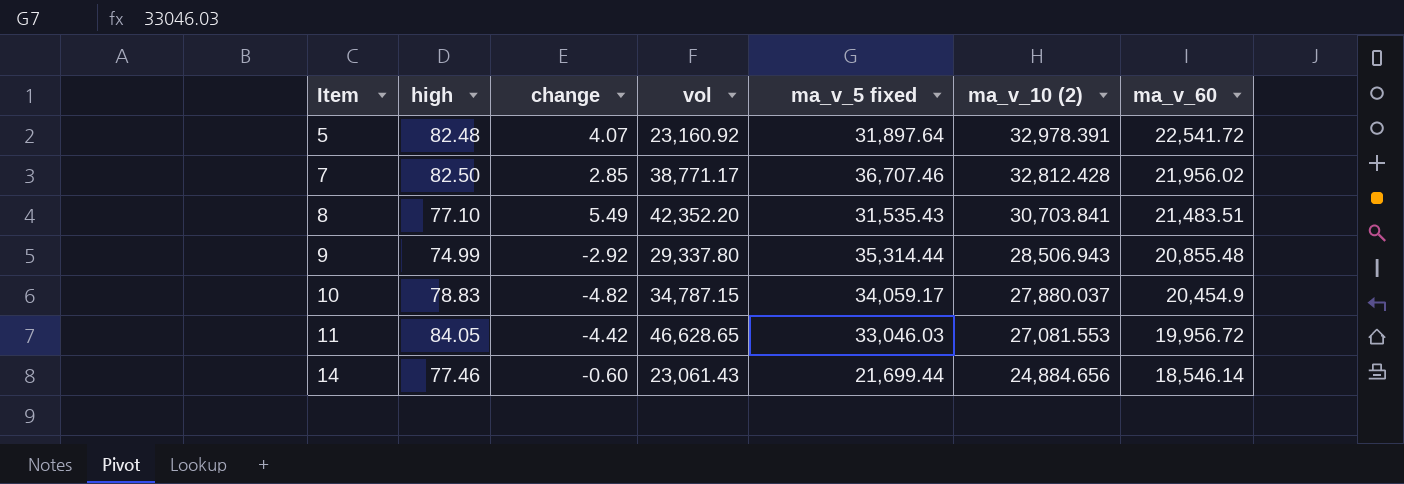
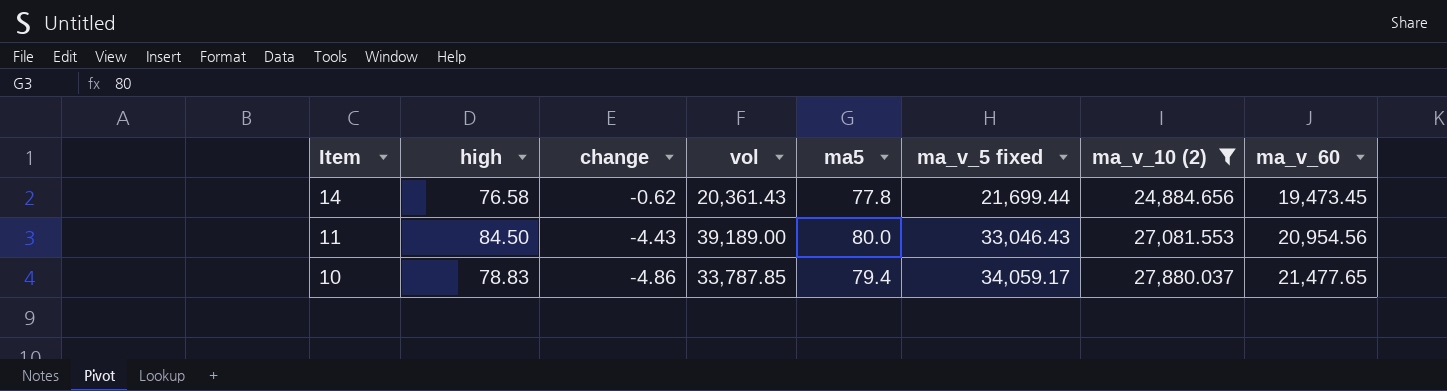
filter: none -> ma_v_10 (2) <= 27,880.037
row order: Item ascending -> Item descending
column ma5 | position: none -> 5
14 | high: 77.46 -> 76.58
14 | change: -0.60 -> -0.62
14 | vol: 23,061.43 -> 20,361.43
14 | ma_v_60: 18,546.14 -> 19,473.45
11 | high: 84.05 -> 84.50
11 | change: -4.42 -> -4.43
11 | vol: 46,628.65 -> 39,189.00
11 | ma_v_5 fixed: 33,046.03 -> 33,046.43
11 | ma_v_60: 19,956.72 -> 20,954.56
10 | change: -4.82 -> -4.86
10 | vol: 34,787.15 -> 33,787.85
10 | ma_v_60: 20,454.9 -> 21,477.65

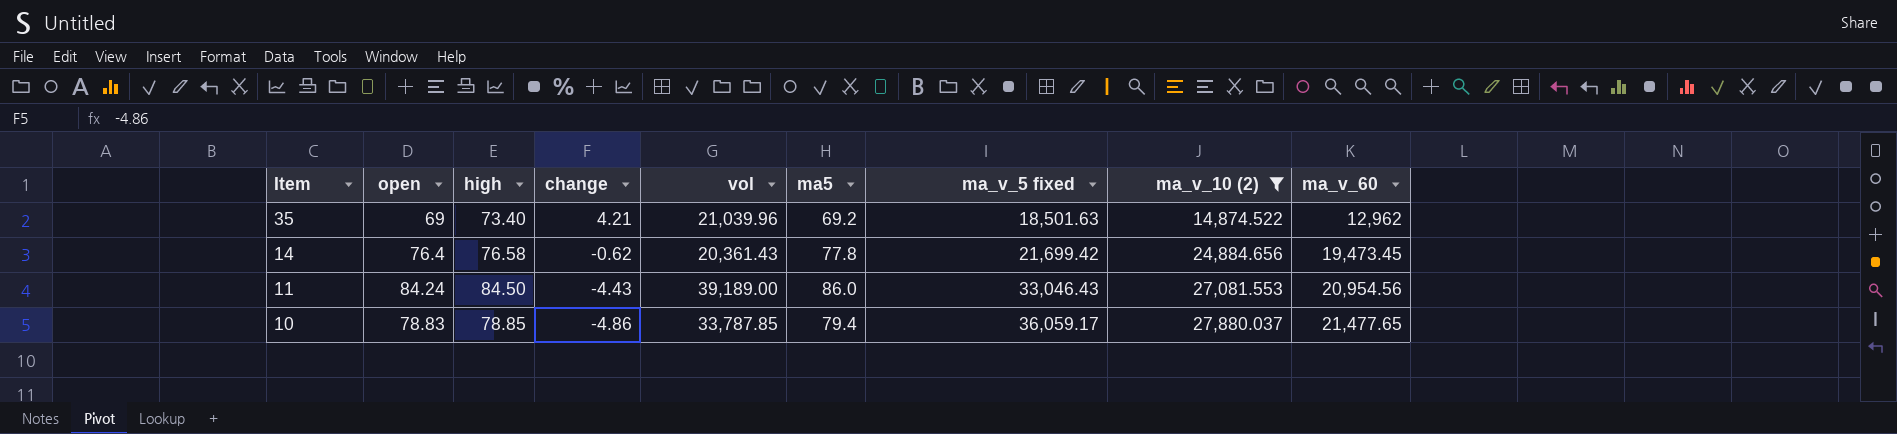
column open | position: none -> 2
row 35: none -> 69 | 73.40 | 4.21 | 21,039.96 | 69.2 | 18,501.63 | 14,874.522 | 12,962
14 | ma_v_5 fixed: 21,699.44 -> 21,699.42
11 | ma5: 80.0 -> 86.0
10 | high: 78.83 -> 78.85
10 | ma_v_5 fixed: 34,059.17 -> 36,059.17

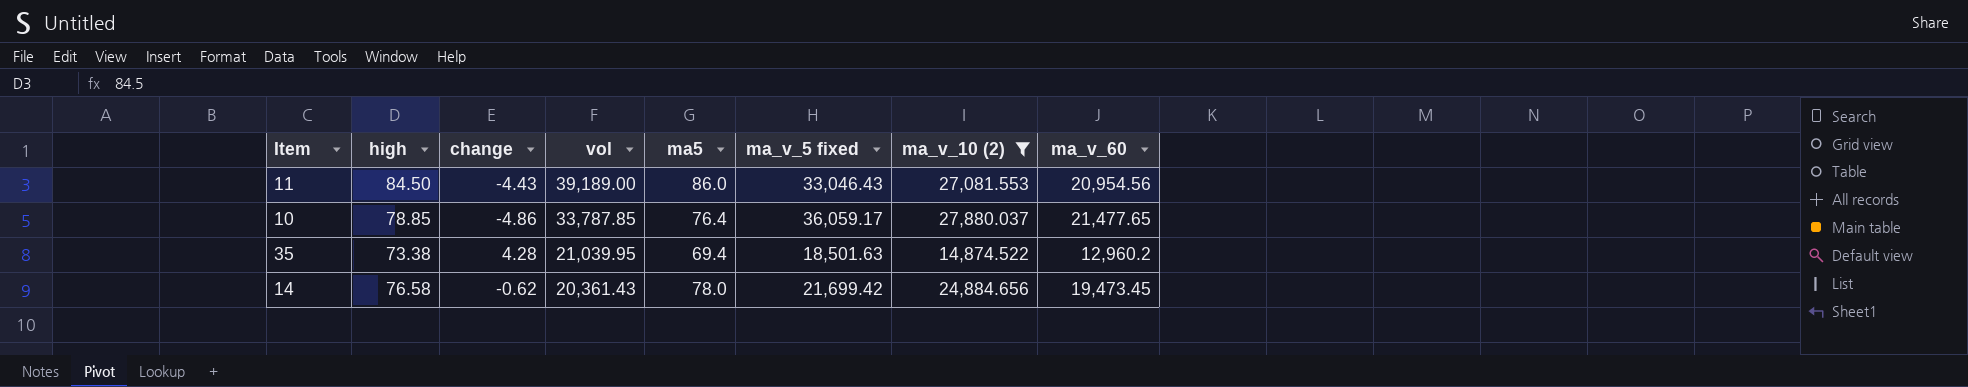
row order: Item descending -> vol descending
column open | position: 2 -> none
10 | ma5: 79.4 -> 76.4
35 | high: 73.40 -> 73.38
35 | change: 4.21 -> 4.28
35 | vol: 21,039.96 -> 21,039.95
35 | ma5: 69.2 -> 69.4
35 | ma_v_60: 12,962 -> 12,960.2
14 | ma5: 77.8 -> 78.0

